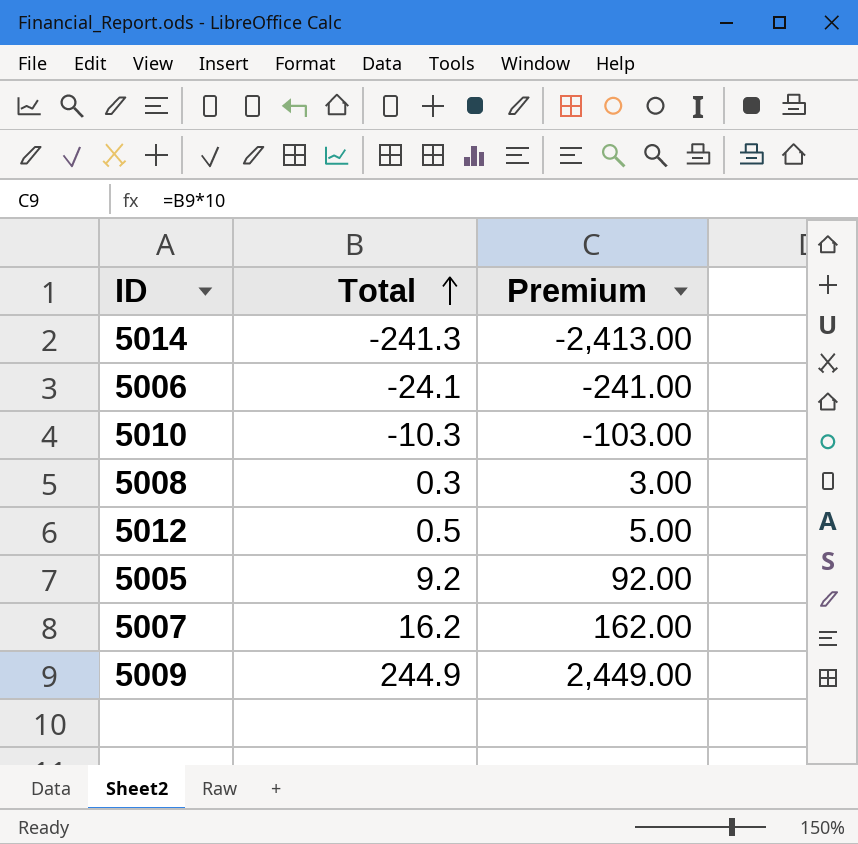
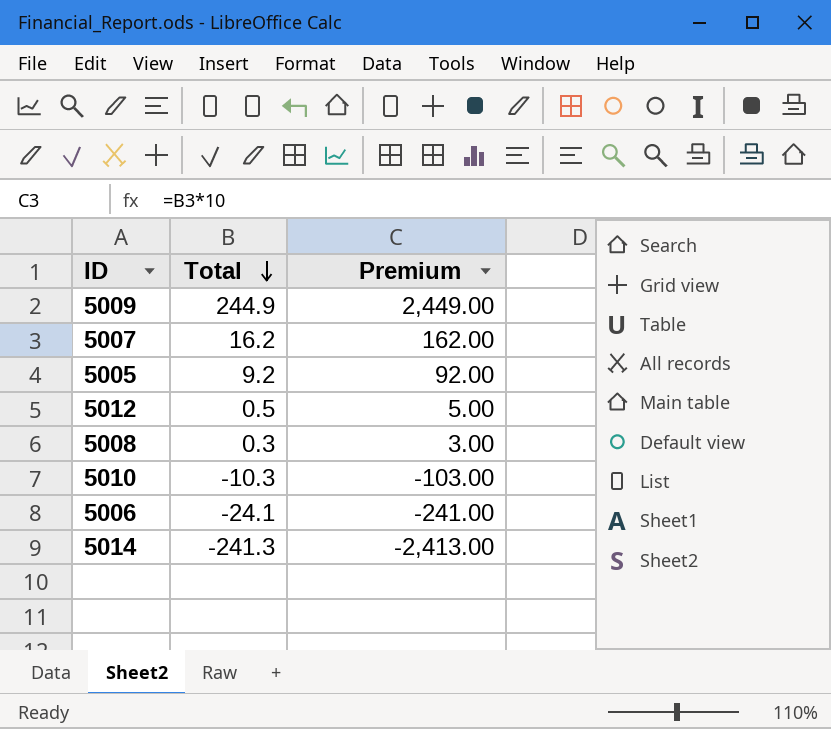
row order: Total ascending -> Total descending

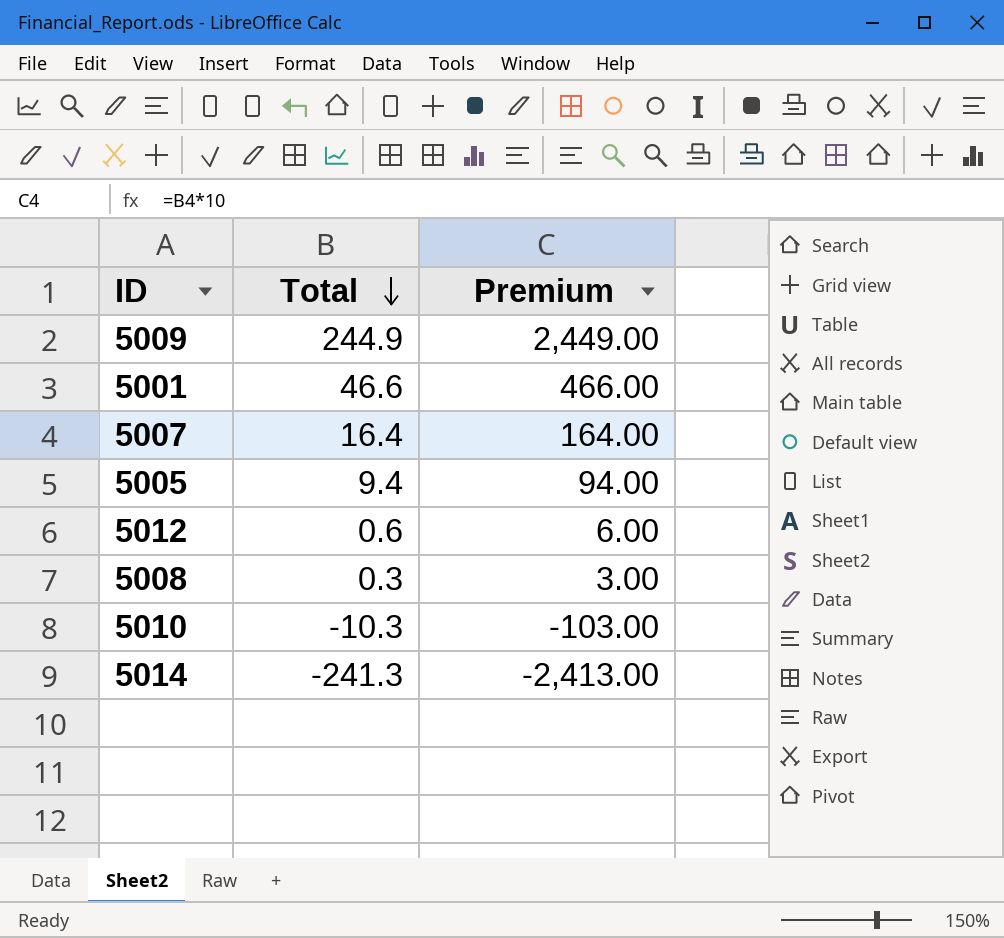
row 5006: -24.1 | -241.00 -> none
row 5001: none -> 46.6 | 466.00
5007 | Total: 16.2 -> 16.4
5007 | Premium: 162.00 -> 164.00
5005 | Total: 9.2 -> 9.4
5005 | Premium: 92.00 -> 94.00
5012 | Total: 0.5 -> 0.6
5012 | Premium: 5.00 -> 6.00

